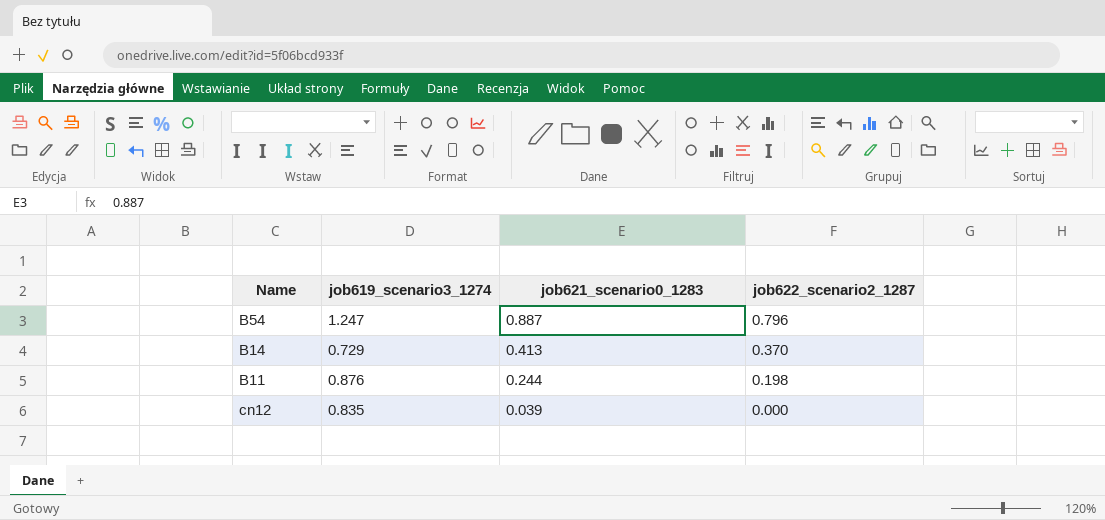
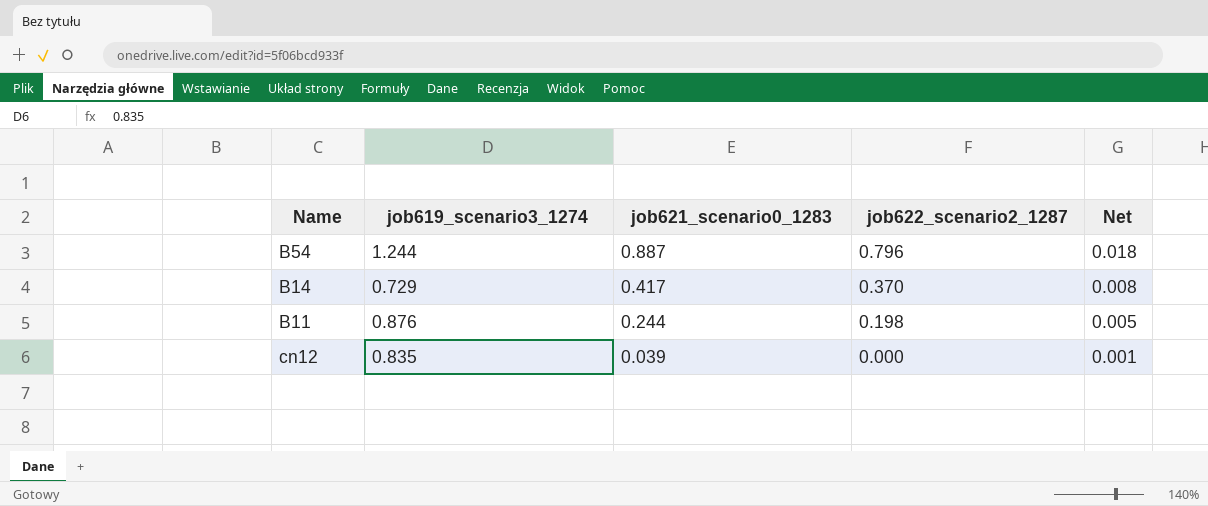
column Net | formula: none -> [job621_scenario0_1283] * 0.02
B54 | job619_scenario3_1274: 1.247 -> 1.244
B14 | job621_scenario0_1283: 0.413 -> 0.417

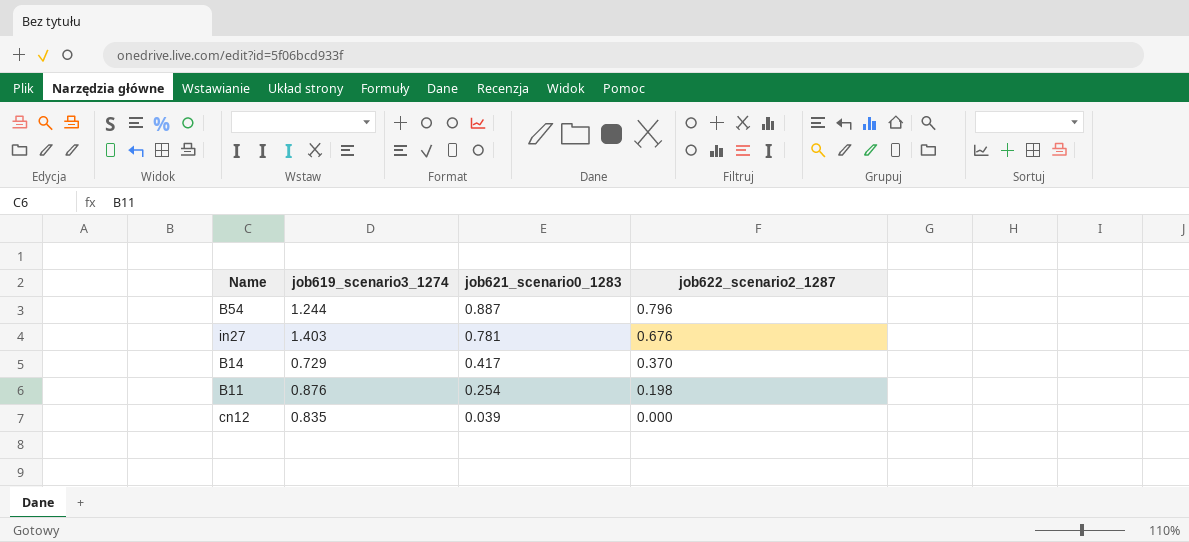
column Net | formula: [job621_scenario0_1283] * 0.02 -> none
row in27: none -> 1.403 | 0.781 | 0.676
B11 | job621_scenario0_1283: 0.244 -> 0.254

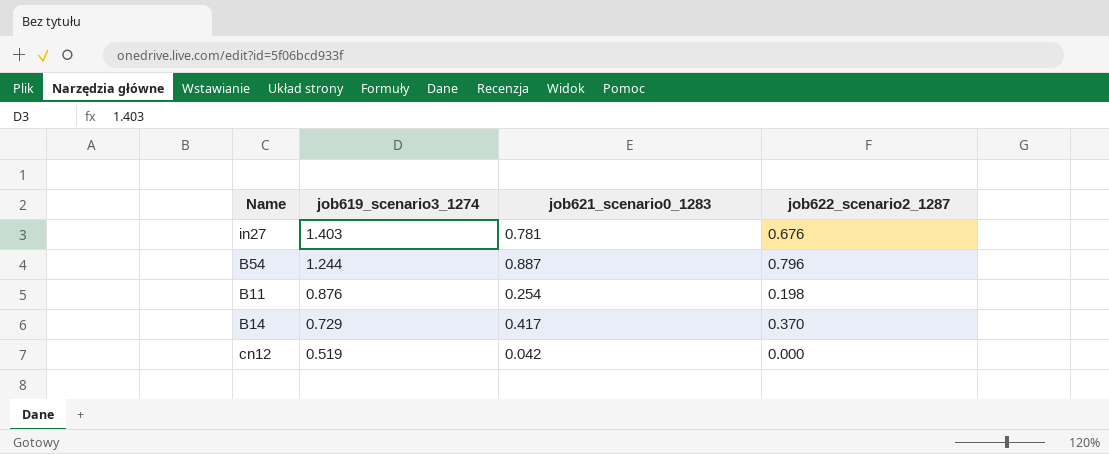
row order: job621_scenario0_1283 descending -> job619_scenario3_1274 descending
cn12 | job619_scenario3_1274: 0.835 -> 0.519
cn12 | job621_scenario0_1283: 0.039 -> 0.042

